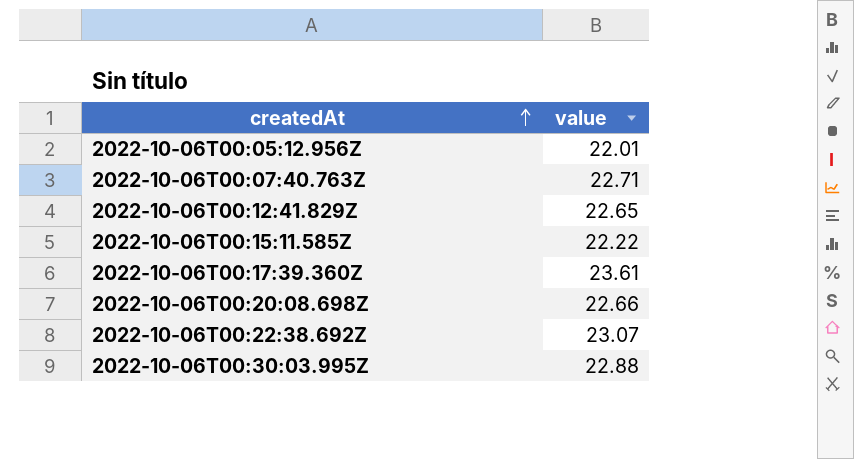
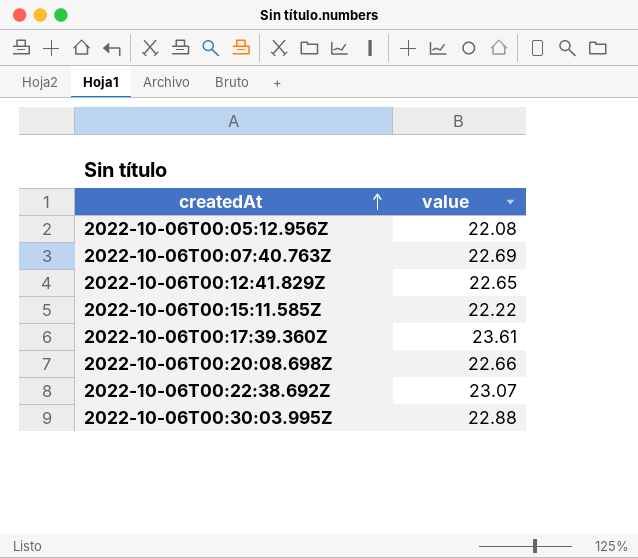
2022-10-06T00:05:12.956Z | value: 22.01 -> 22.08
2022-10-06T00:07:40.763Z | value: 22.71 -> 22.69

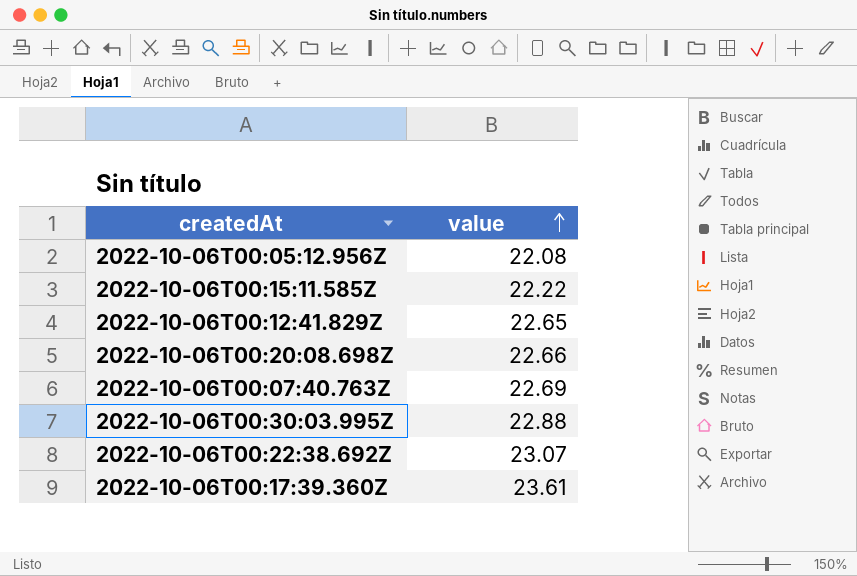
row order: createdAt ascending -> value ascending

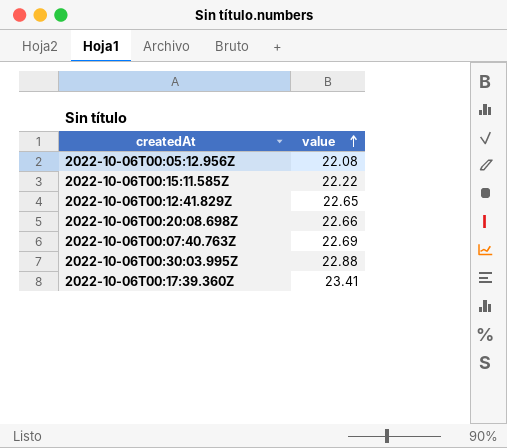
row 2022-10-06T00:22:38.692Z: 23.07 -> none
2022-10-06T00:17:39.360Z | value: 23.61 -> 23.41

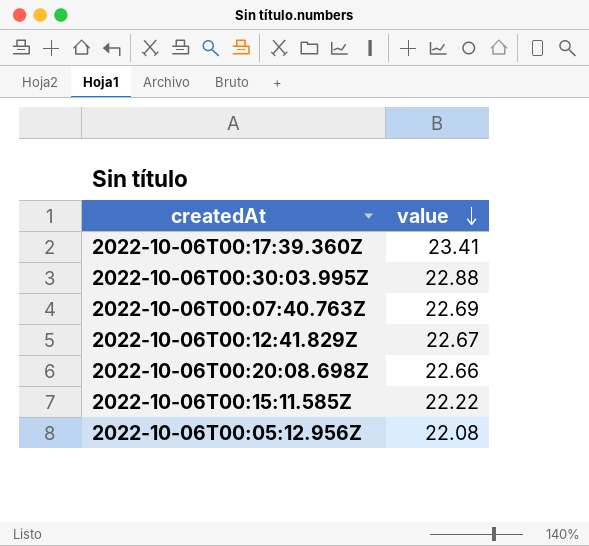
row order: value ascending -> value descending
2022-10-06T00:12:41.829Z | value: 22.65 -> 22.67

